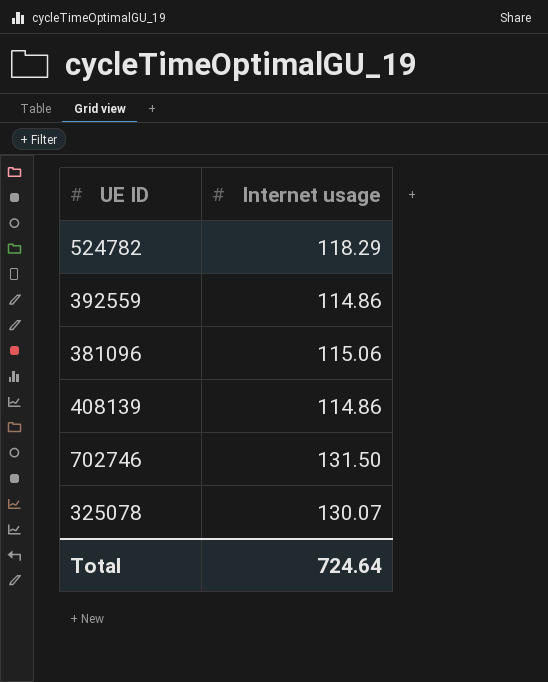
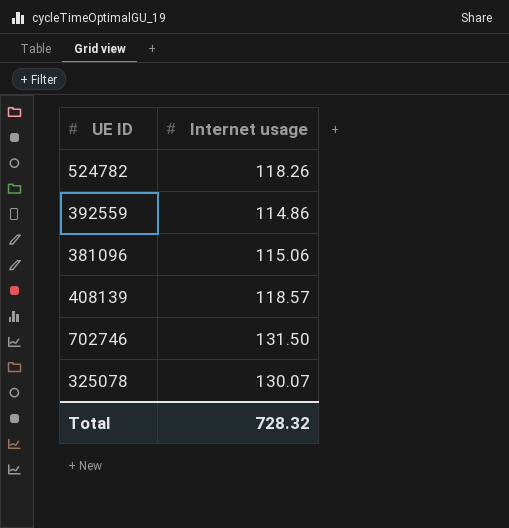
524782 | Internet usage: 118.29 -> 118.26
408139 | Internet usage: 114.86 -> 118.57
Total | Internet usage: 724.64 -> 728.32

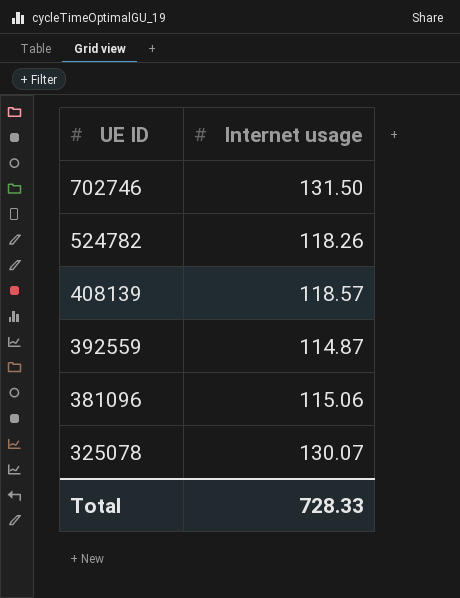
row order: none -> UE ID descending
392559 | Internet usage: 114.86 -> 114.87
Total | Internet usage: 728.32 -> 728.33

